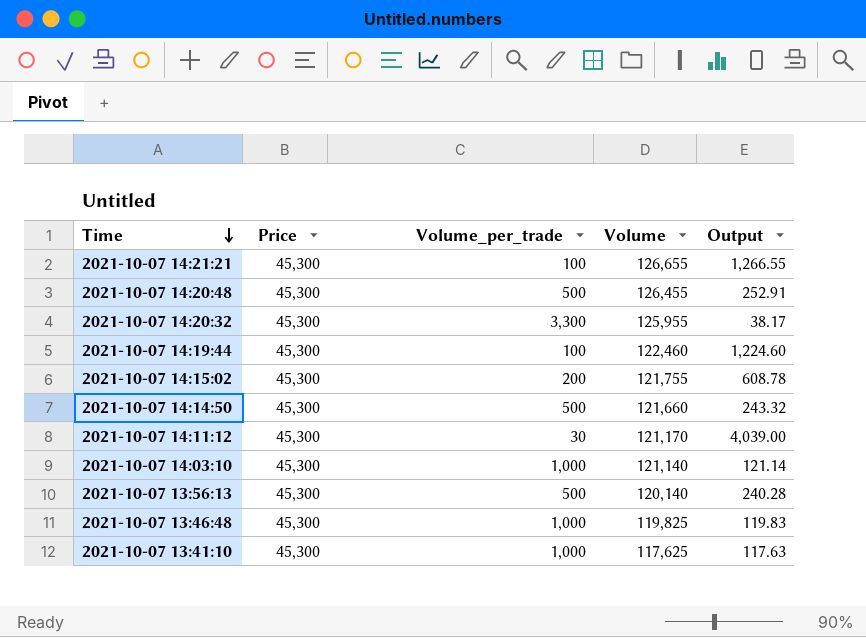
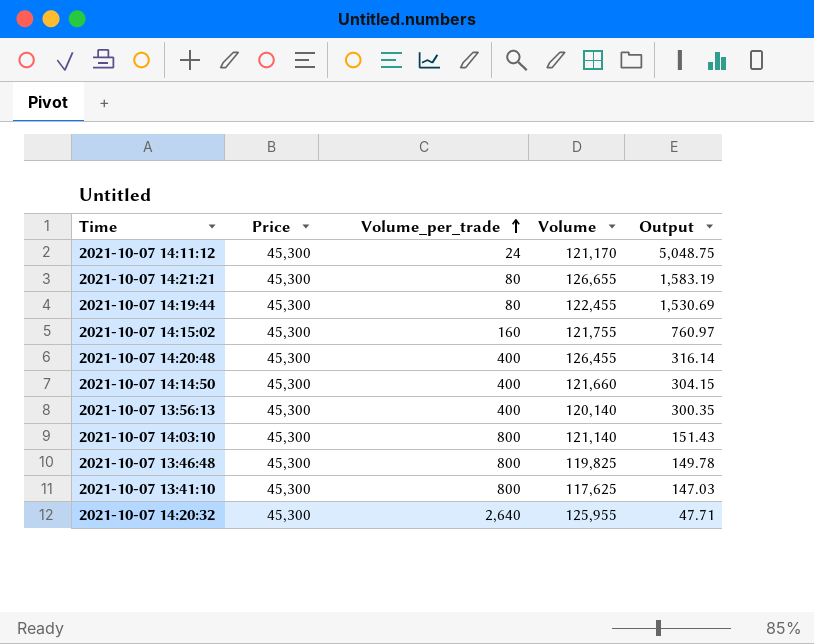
row order: Time descending -> Volume_per_trade ascending
2021-10-07 14:11:12 | Volume_per_trade: 30 -> 24
2021-10-07 14:11:12 | Output: 4,039.00 -> 5,048.75
2021-10-07 14:21:21 | Volume_per_trade: 100 -> 80
2021-10-07 14:21:21 | Output: 1,266.55 -> 1,583.19
2021-10-07 14:19:44 | Volume_per_trade: 100 -> 80
2021-10-07 14:19:44 | Volume: 122,460 -> 122,455
2021-10-07 14:19:44 | Output: 1,224.60 -> 1,530.69
2021-10-07 14:15:02 | Volume_per_trade: 200 -> 160
2021-10-07 14:15:02 | Output: 608.78 -> 760.97
2021-10-07 14:20:48 | Volume_per_trade: 500 -> 400
2021-10-07 14:20:48 | Output: 252.91 -> 316.14
2021-10-07 14:14:50 | Volume_per_trade: 500 -> 400
2021-10-07 14:14:50 | Output: 243.32 -> 304.15
2021-10-07 13:56:13 | Volume_per_trade: 500 -> 400
2021-10-07 13:56:13 | Output: 240.28 -> 300.35
2021-10-07 14:03:10 | Volume_per_trade: 1,000 -> 800
2021-10-07 14:03:10 | Output: 121.14 -> 151.43
2021-10-07 13:46:48 | Volume_per_trade: 1,000 -> 800
2021-10-07 13:46:48 | Output: 119.83 -> 149.78
2021-10-07 13:41:10 | Volume_per_trade: 1,000 -> 800
2021-10-07 13:41:10 | Output: 117.63 -> 147.03
2021-10-07 14:20:32 | Volume_per_trade: 3,300 -> 2,640
2021-10-07 14:20:32 | Output: 38.17 -> 47.71

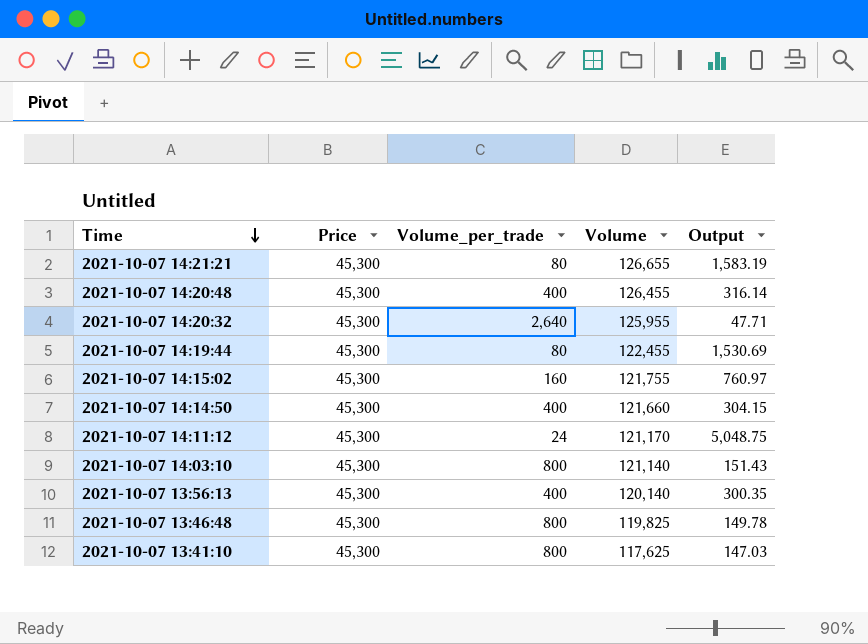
row order: Volume_per_trade ascending -> Time descending

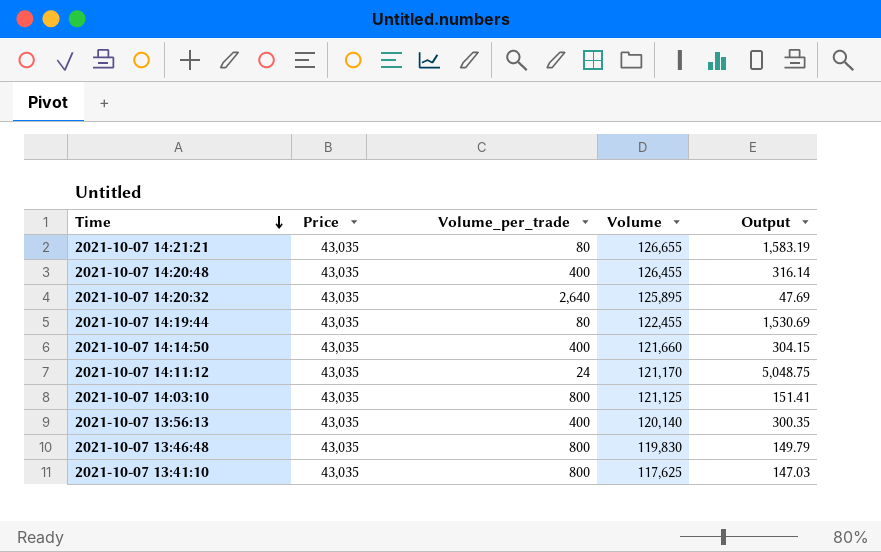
row 2021-10-07 14:15:02: 45,300 | 160 | 121,755 | 760.97 -> none
2021-10-07 14:21:21 | Price: 45,300 -> 43,035
2021-10-07 14:20:48 | Price: 45,300 -> 43,035
2021-10-07 14:20:32 | Price: 45,300 -> 43,035
2021-10-07 14:20:32 | Volume: 125,955 -> 125,895
2021-10-07 14:20:32 | Output: 47.71 -> 47.69
2021-10-07 14:19:44 | Price: 45,300 -> 43,035
2021-10-07 14:14:50 | Price: 45,300 -> 43,035
2021-10-07 14:11:12 | Price: 45,300 -> 43,035
2021-10-07 14:03:10 | Price: 45,300 -> 43,035
2021-10-07 14:03:10 | Volume: 121,140 -> 121,125
2021-10-07 14:03:10 | Output: 151.43 -> 151.41
2021-10-07 13:56:13 | Price: 45,300 -> 43,035
2021-10-07 13:46:48 | Price: 45,300 -> 43,035
2021-10-07 13:46:48 | Volume: 119,825 -> 119,830
2021-10-07 13:46:48 | Output: 149.78 -> 149.79
2021-10-07 13:41:10 | Price: 45,300 -> 43,035

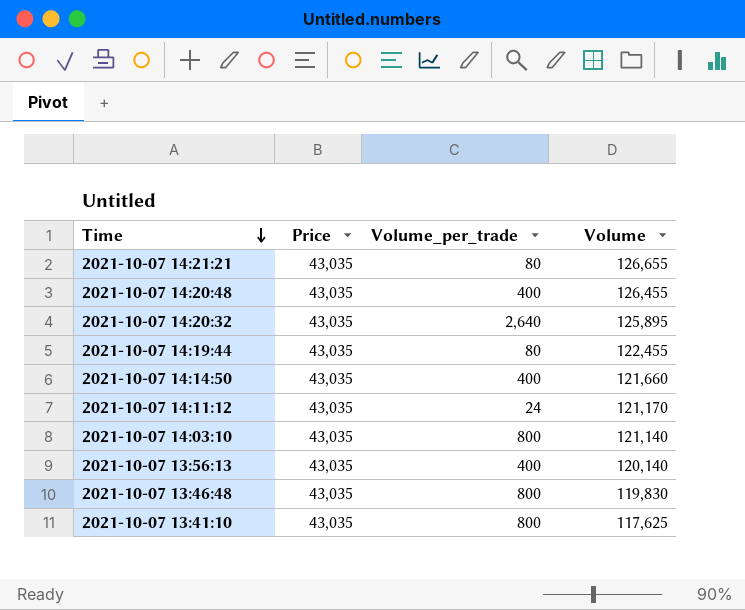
column Output | formula: [Volume] / [Volume_per_trade] -> none
2021-10-07 14:03:10 | Volume: 121,125 -> 121,140

